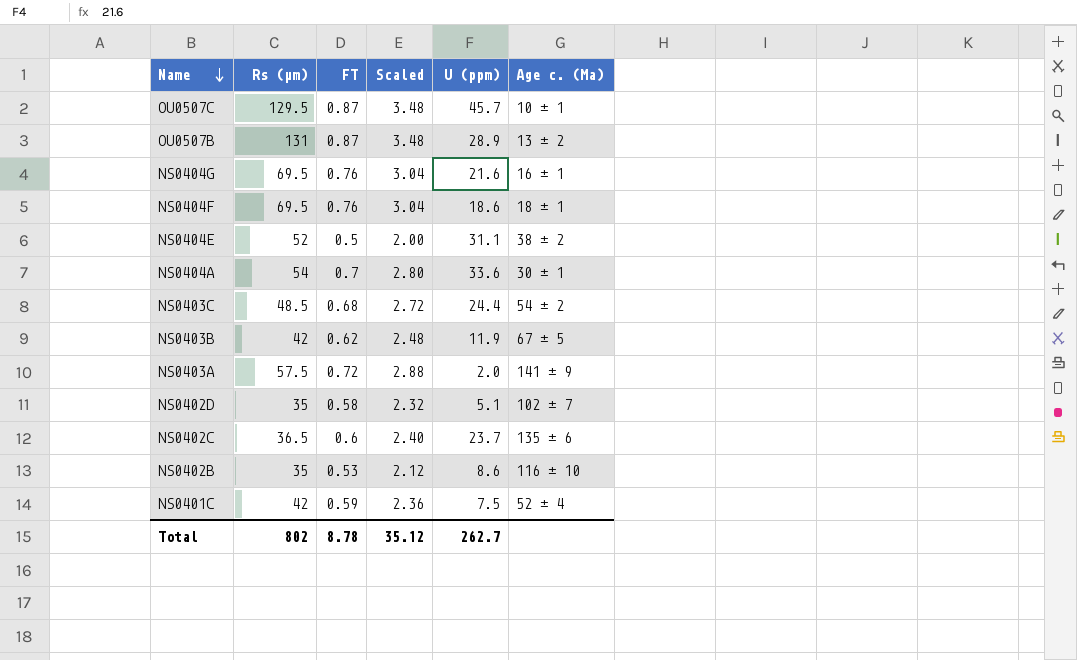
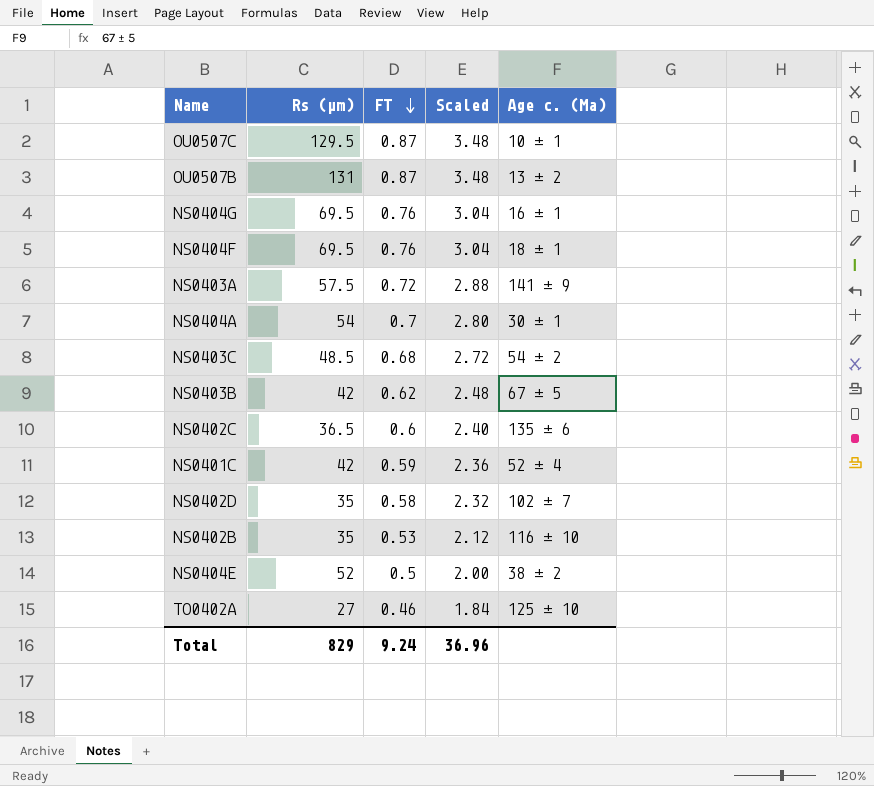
row order: Name descending -> FT descending
column U (ppm) | position: 5 -> none
row TO0402A: none -> 27 | 0.46 | 1.84 | 125 ± 10
Total | Rs (µm): 802 -> 829
Total | FT: 8.78 -> 9.24
Total | Scaled: 35.12 -> 36.96

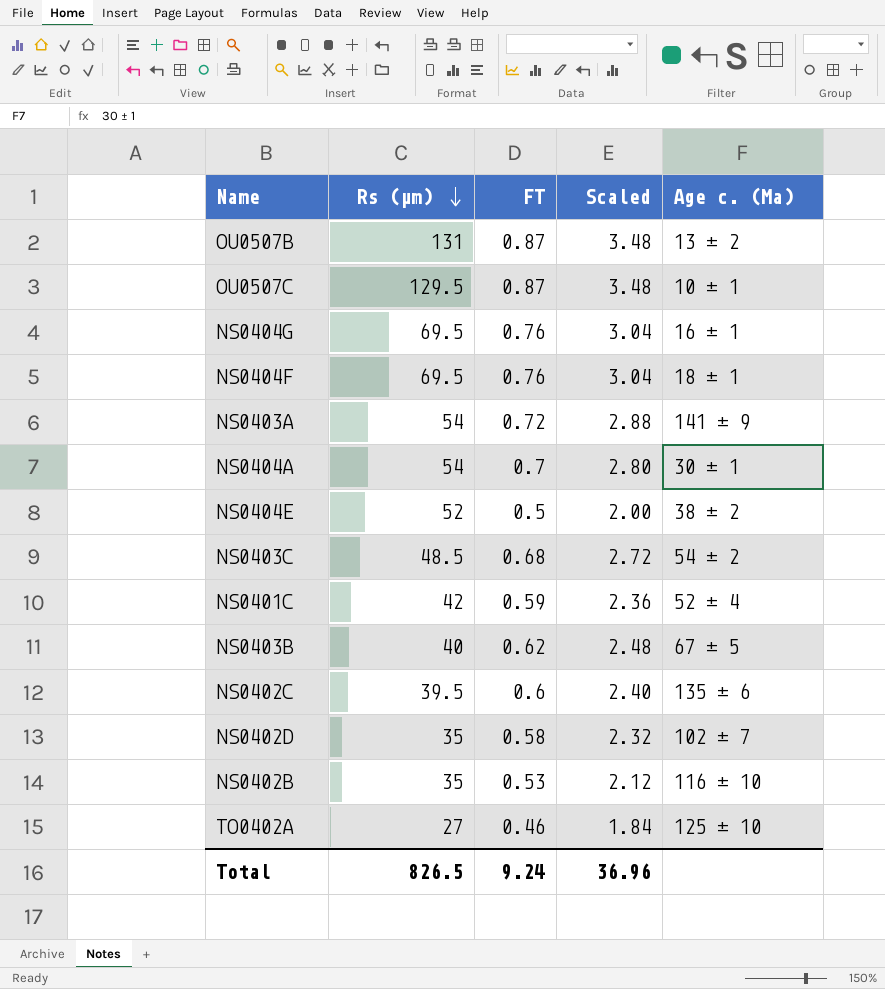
row order: FT descending -> Rs (µm) descending
NS0403A | Rs (µm): 57.5 -> 54
NS0403B | Rs (µm): 42 -> 40
NS0402C | Rs (µm): 36.5 -> 39.5
Total | Rs (µm): 829 -> 826.5

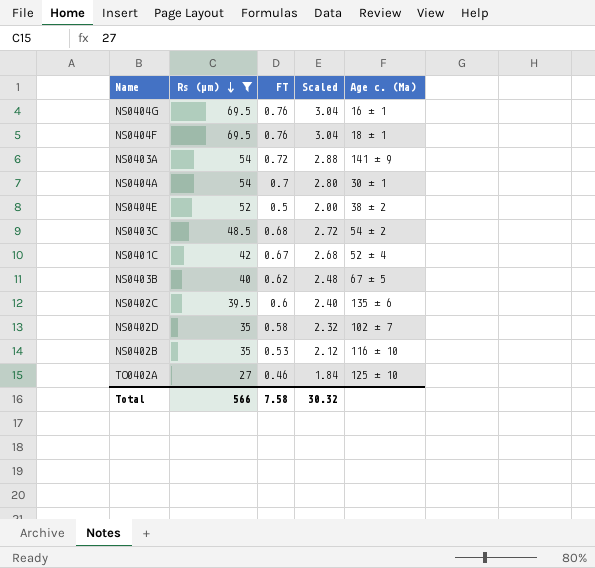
filter: none -> Rs (µm) <= 69.5
NS0401C | FT: 0.59 -> 0.67
NS0401C | Scaled: 2.36 -> 2.68
Total | Rs (µm): 826.5 -> 566
Total | FT: 9.24 -> 7.58
Total | Scaled: 36.96 -> 30.32

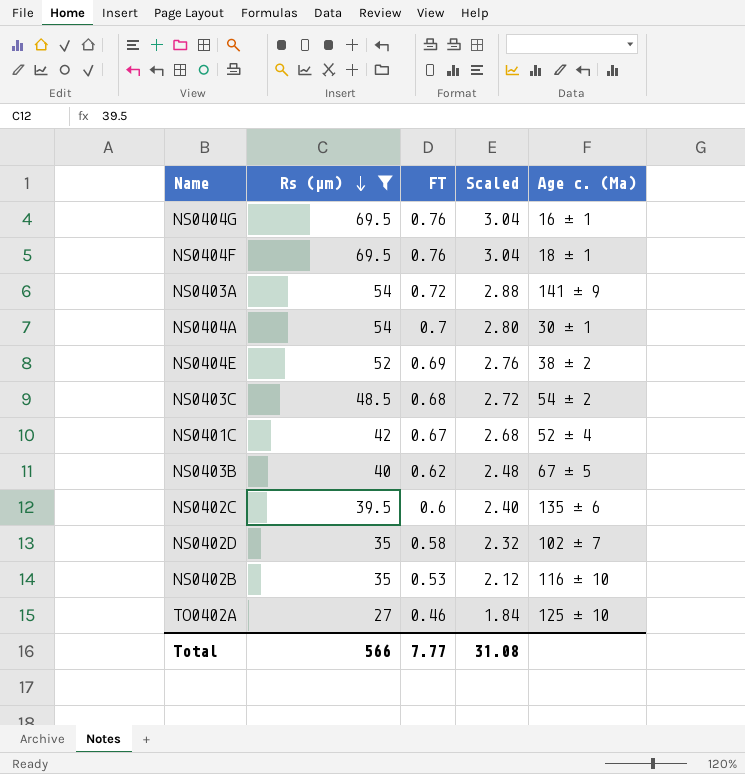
NS0404E | FT: 0.5 -> 0.69
NS0404E | Scaled: 2.00 -> 2.76
Total | FT: 7.58 -> 7.77
Total | Scaled: 30.32 -> 31.08

